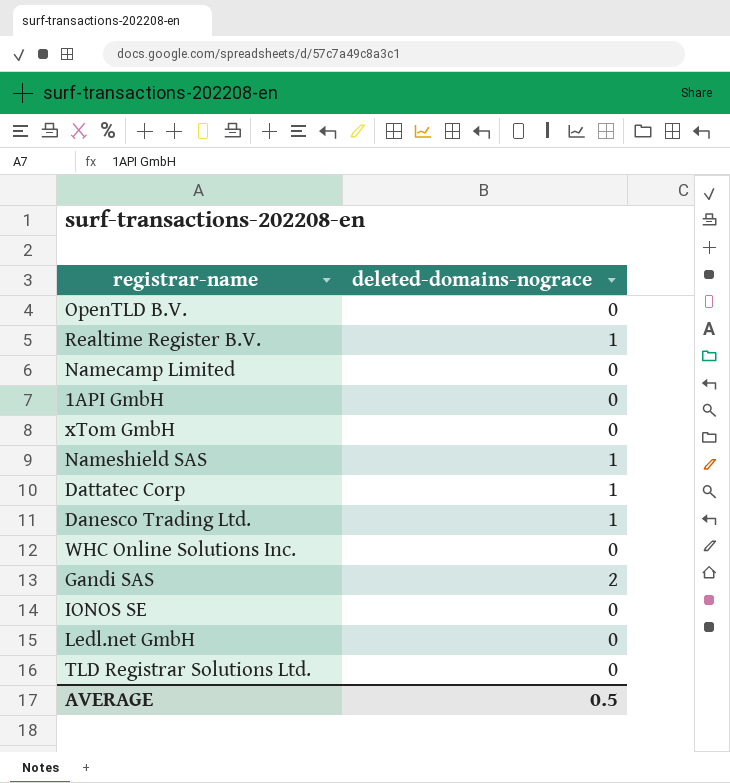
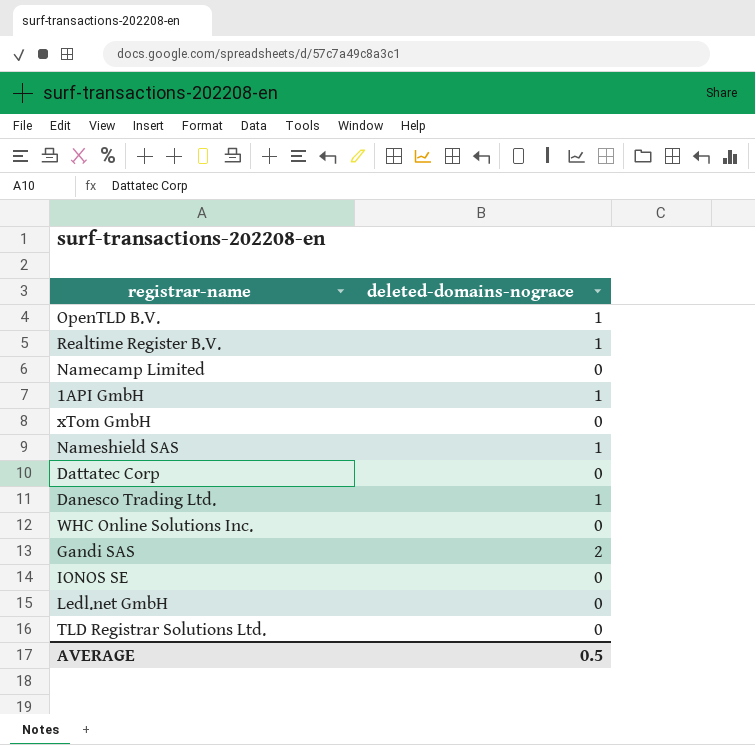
OpenTLD B.V. | deleted-domains-nograce: 0 -> 1
1API GmbH | deleted-domains-nograce: 0 -> 1
Dattatec Corp | deleted-domains-nograce: 1 -> 0

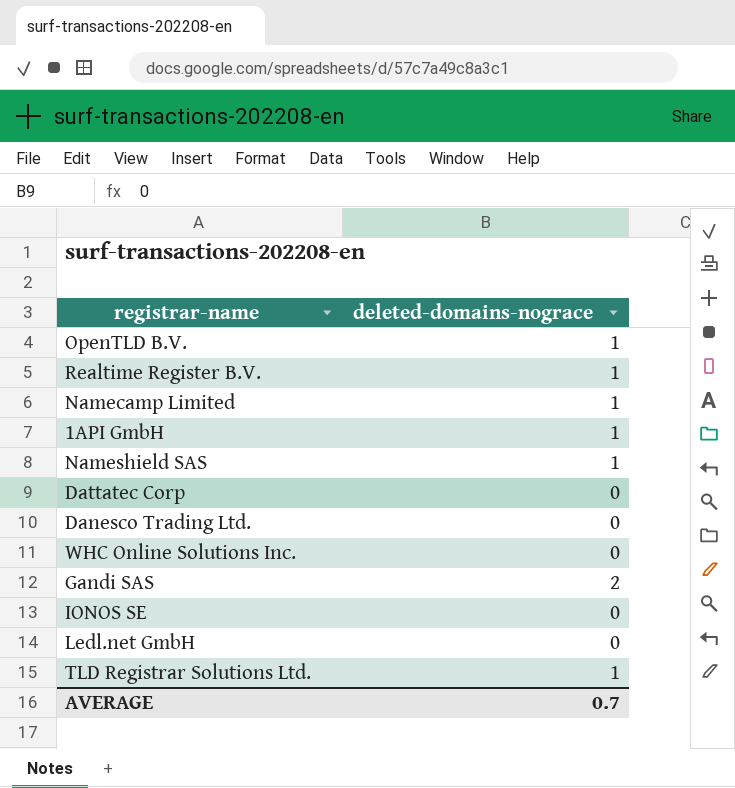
row xTom GmbH: 0 -> none
Namecamp Limited | deleted-domains-nograce: 0 -> 1
Danesco Trading Ltd. | deleted-domains-nograce: 1 -> 0
TLD Registrar Solutions Ltd. | deleted-domains-nograce: 0 -> 1
AVERAGE | deleted-domains-nograce: 0.5 -> 0.7

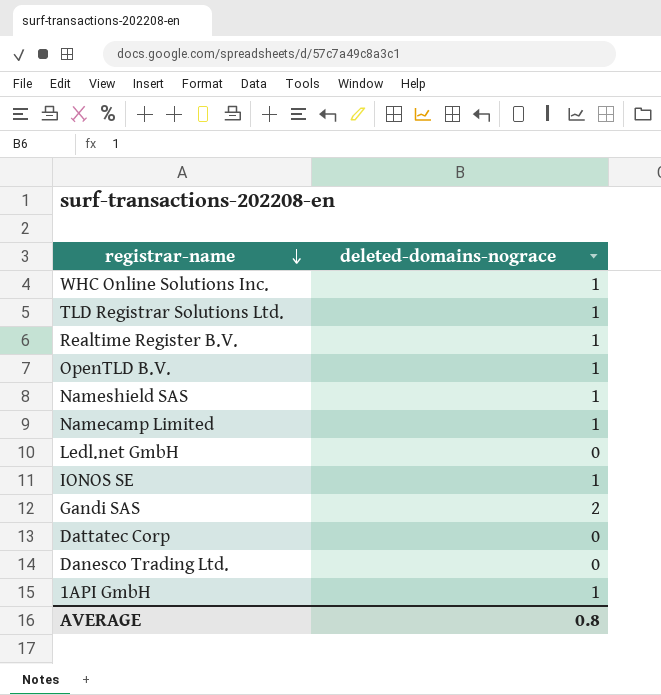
row order: none -> registrar-name descending
WHC Online Solutions Inc. | deleted-domains-nograce: 0 -> 1
IONOS SE | deleted-domains-nograce: 0 -> 1
AVERAGE | deleted-domains-nograce: 0.7 -> 0.8

